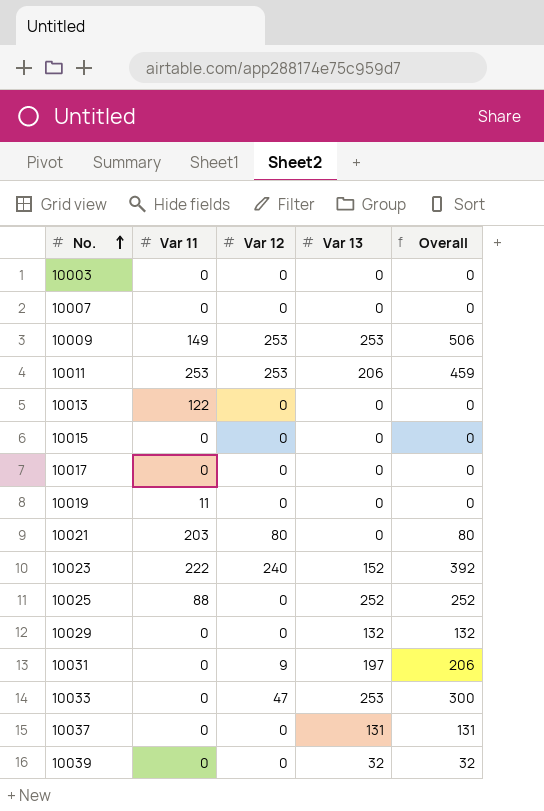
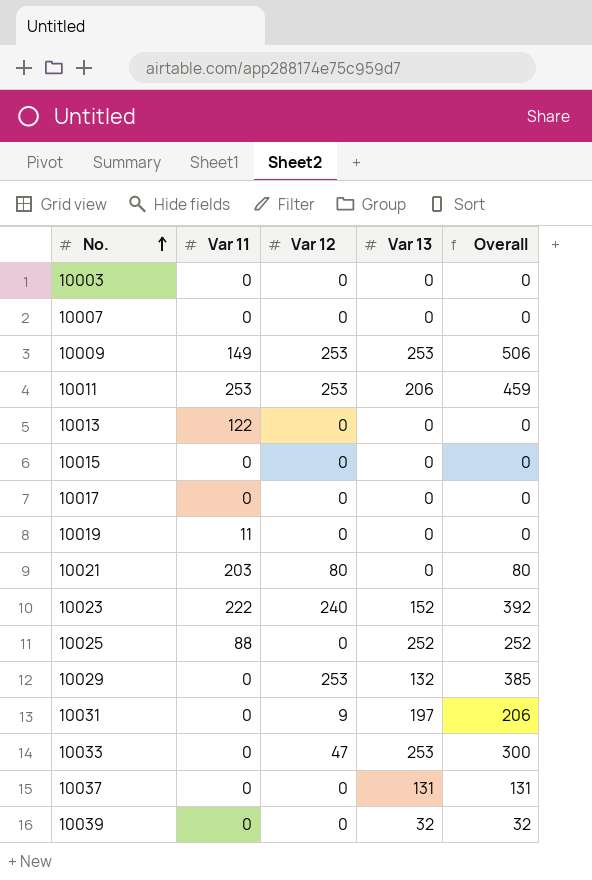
10029 | Var 12: 0 -> 253
10029 | Overall: 132 -> 385

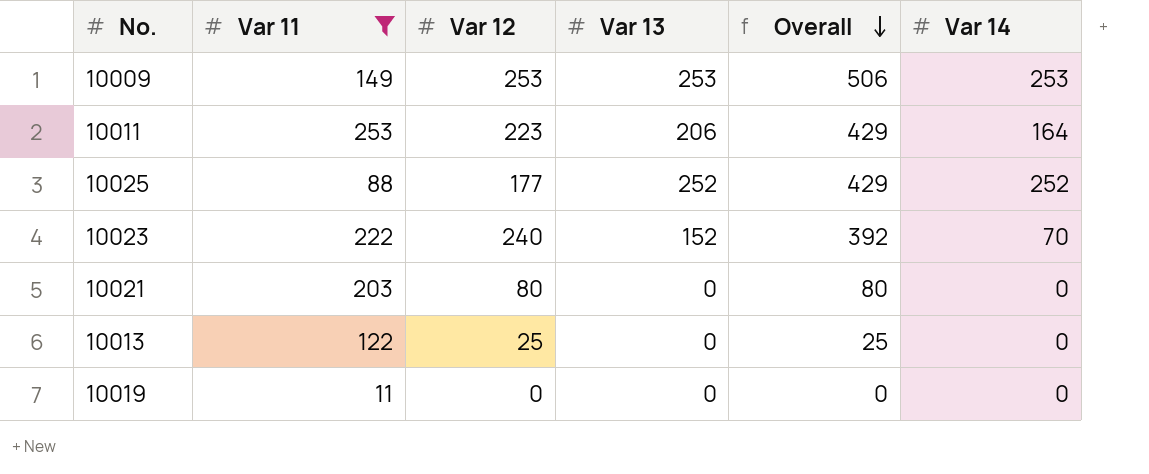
filter: none -> Var 11 != 0
row order: No. ascending -> Overall descending
column Var 14 | position: none -> 6
10011 | Var 12: 253 -> 223
10011 | Overall: 459 -> 429
10025 | Var 12: 0 -> 177
10025 | Overall: 252 -> 429
10013 | Var 12: 0 -> 25
10013 | Overall: 0 -> 25

